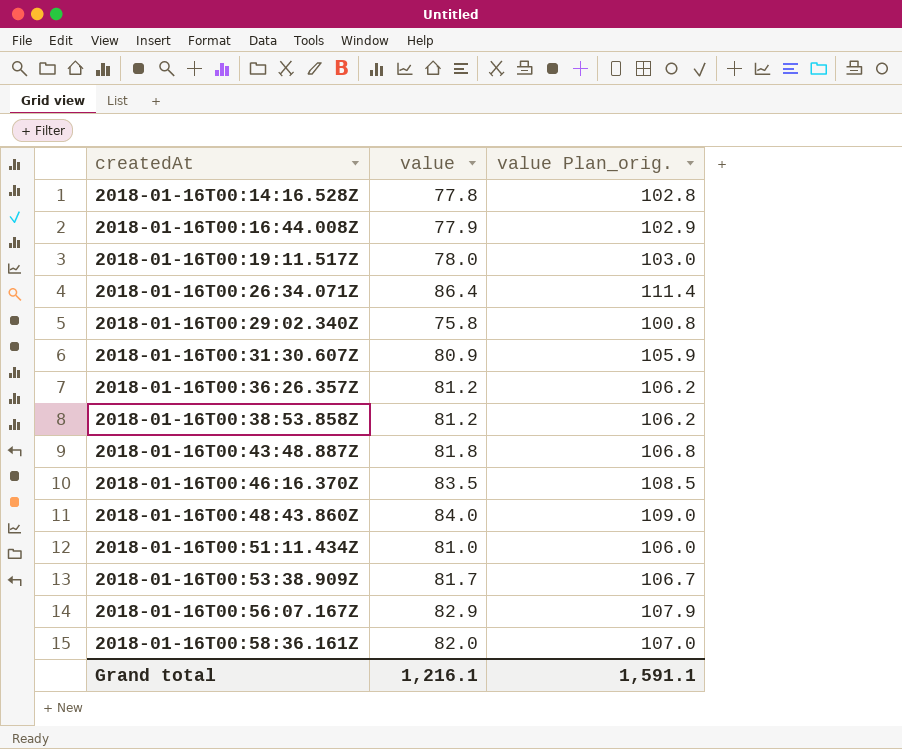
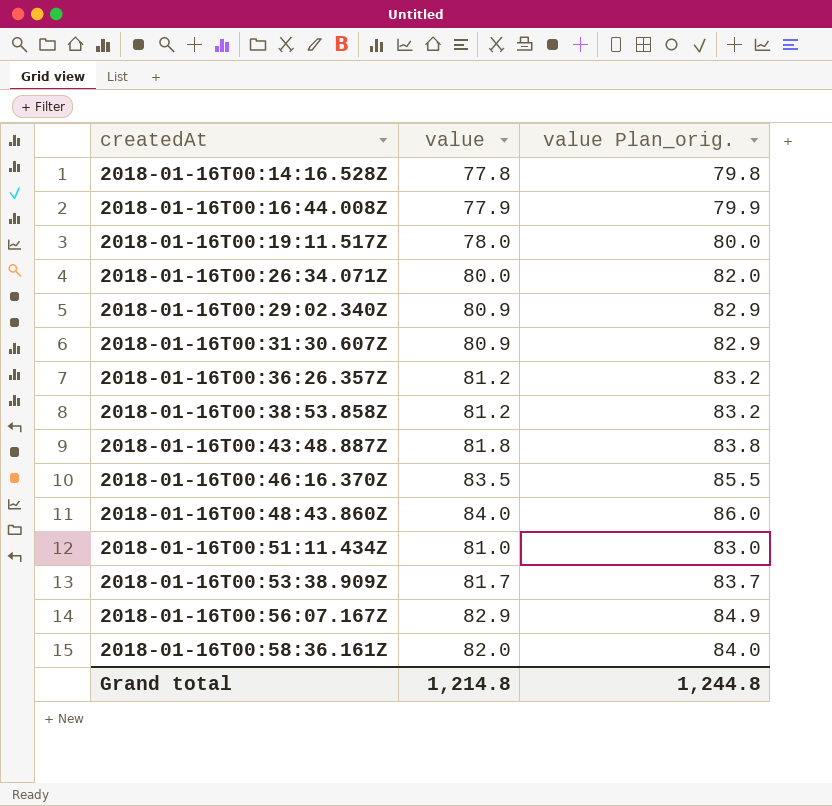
column value Plan_orig. | formula: [value] + 25 -> [value] + 2
2018-01-16T00:26:34.071Z | value: 86.4 -> 80.0
2018-01-16T00:29:02.340Z | value: 75.8 -> 80.9
Grand total | value: 1,216.1 -> 1,214.8
Grand total | value Plan_orig.: 1,591.1 -> 1,244.8

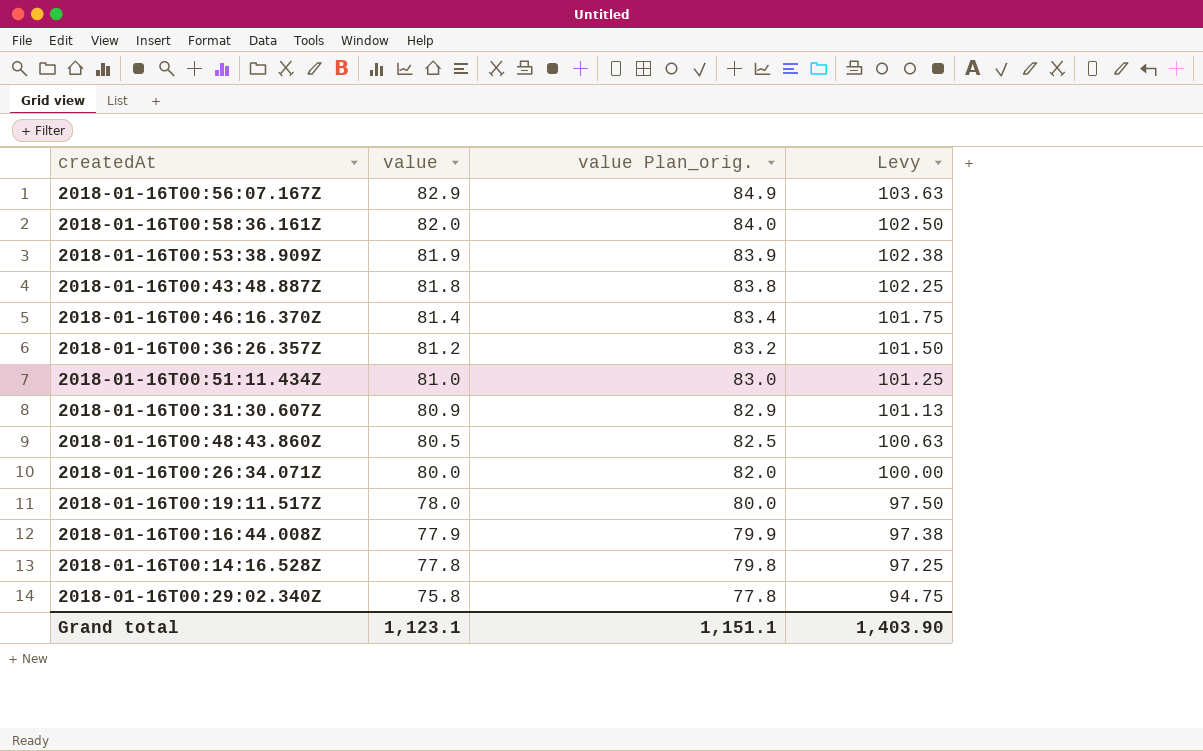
row order: createdAt ascending -> value descending
column Levy | formula: none -> [value] * 1.25
row 2018-01-16T00:38:53.858Z: 81.2 | 83.2 -> none
2018-01-16T00:53:38.909Z | value: 81.7 -> 81.9
2018-01-16T00:53:38.909Z | value Plan_orig.: 83.7 -> 83.9
2018-01-16T00:46:16.370Z | value: 83.5 -> 81.4
2018-01-16T00:46:16.370Z | value Plan_orig.: 85.5 -> 83.4
2018-01-16T00:48:43.860Z | value: 84.0 -> 80.5
2018-01-16T00:48:43.860Z | value Plan_orig.: 86.0 -> 82.5
2018-01-16T00:29:02.340Z | value: 80.9 -> 75.8
2018-01-16T00:29:02.340Z | value Plan_orig.: 82.9 -> 77.8
Grand total | value: 1,214.8 -> 1,123.1
Grand total | value Plan_orig.: 1,244.8 -> 1,151.1

